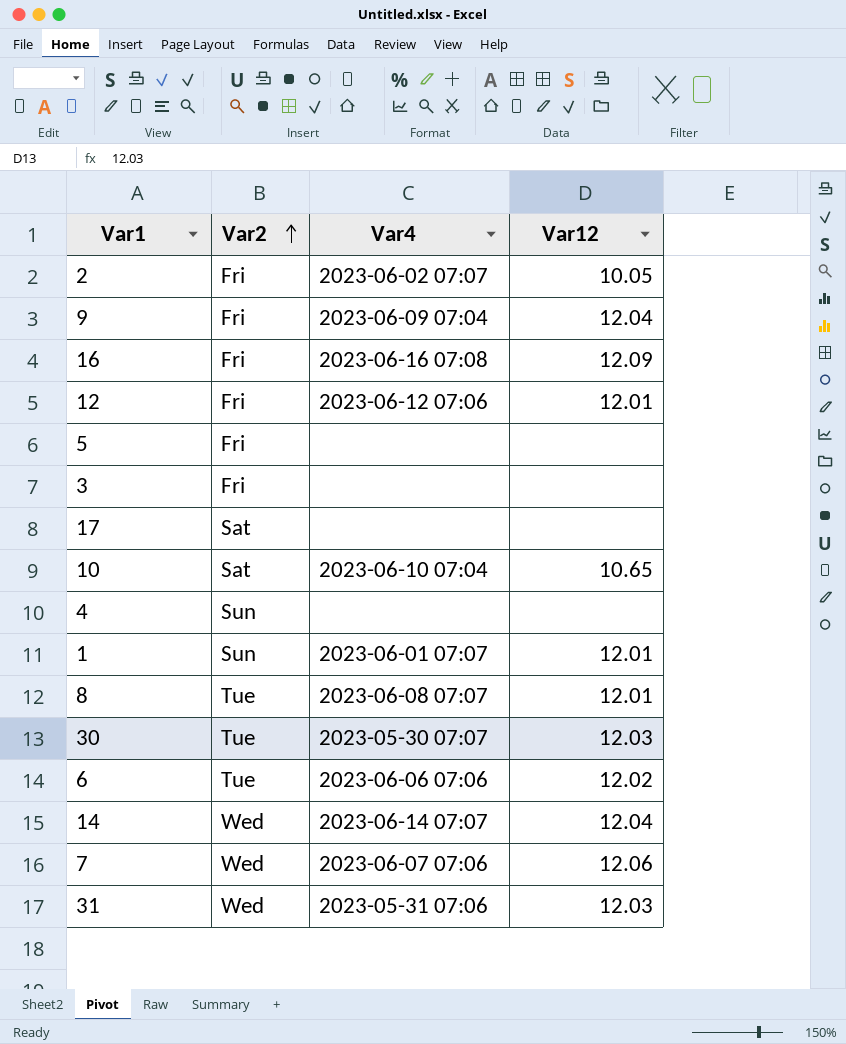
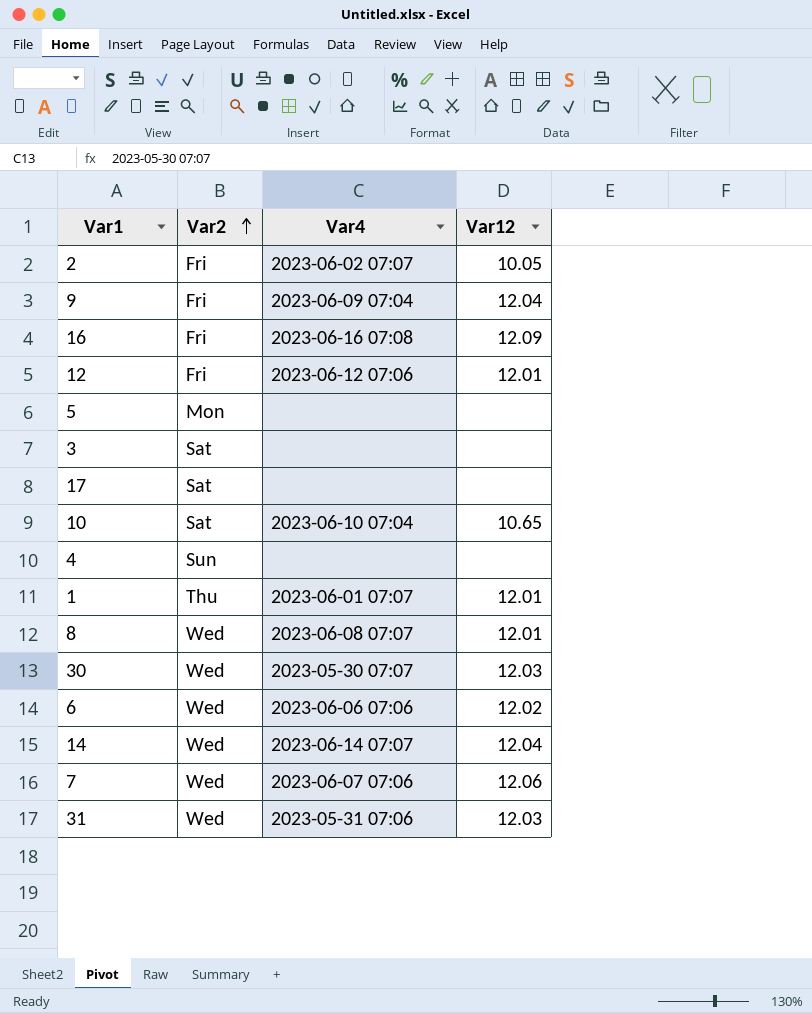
5 | Var2: Fri -> Mon
3 | Var2: Fri -> Sat
1 | Var2: Sun -> Thu
8 | Var2: Tue -> Wed
30 | Var2: Tue -> Wed
6 | Var2: Tue -> Wed

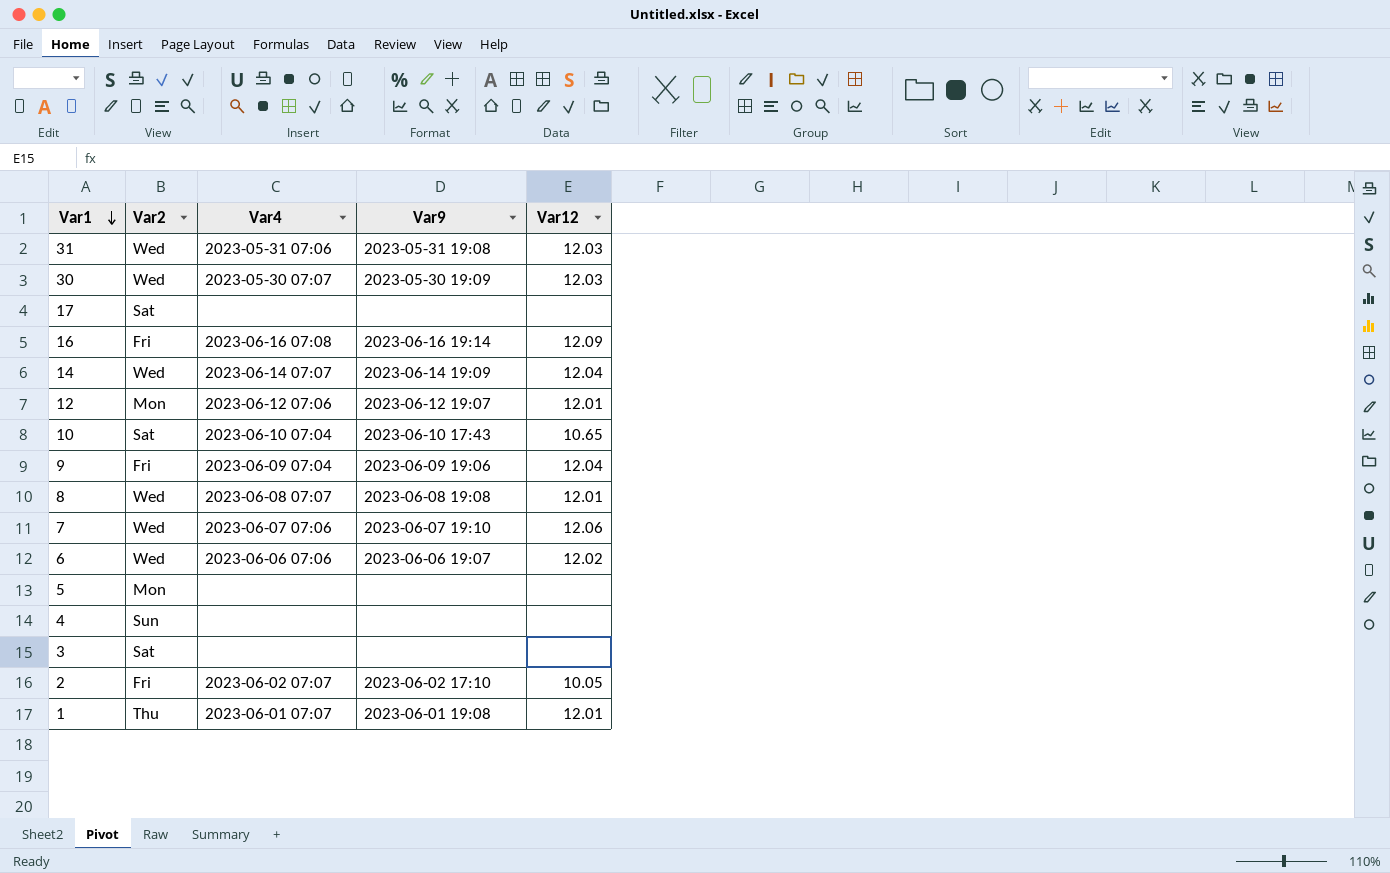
row order: Var2 ascending -> Var1 descending
column Var9 | position: none -> 4
12 | Var2: Fri -> Mon

